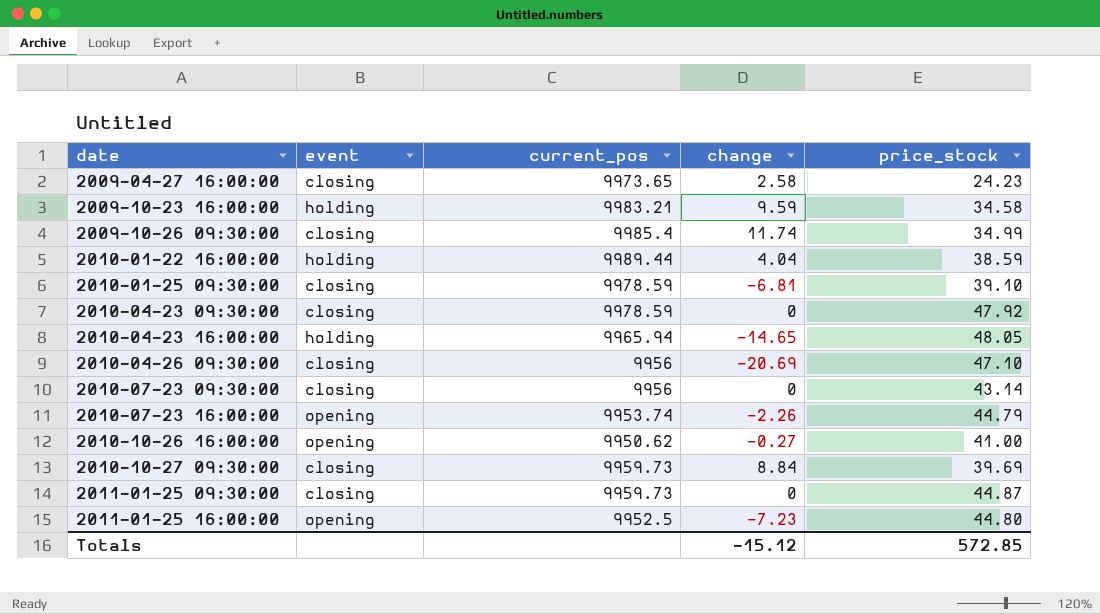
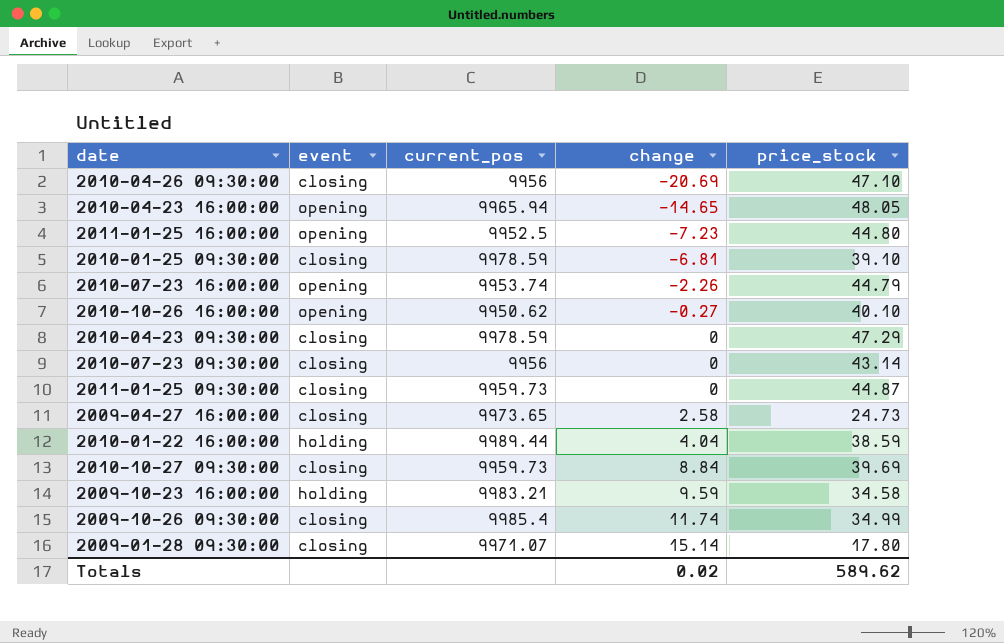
row order: date ascending -> change ascending
2010-04-23 16:00:00 | event: holding -> opening
2010-10-26 16:00:00 | price_stock: 41.00 -> 40.10
2010-04-23 09:30:00 | price_stock: 47.92 -> 47.29
2009-04-27 16:00:00 | price_stock: 24.23 -> 24.73
row 2009-01-28 09:30:00: none -> closing | 9971.07 | 15.14 | 17.80
Totals | change: -15.12 -> 0.02
Totals | price_stock: 572.85 -> 589.62

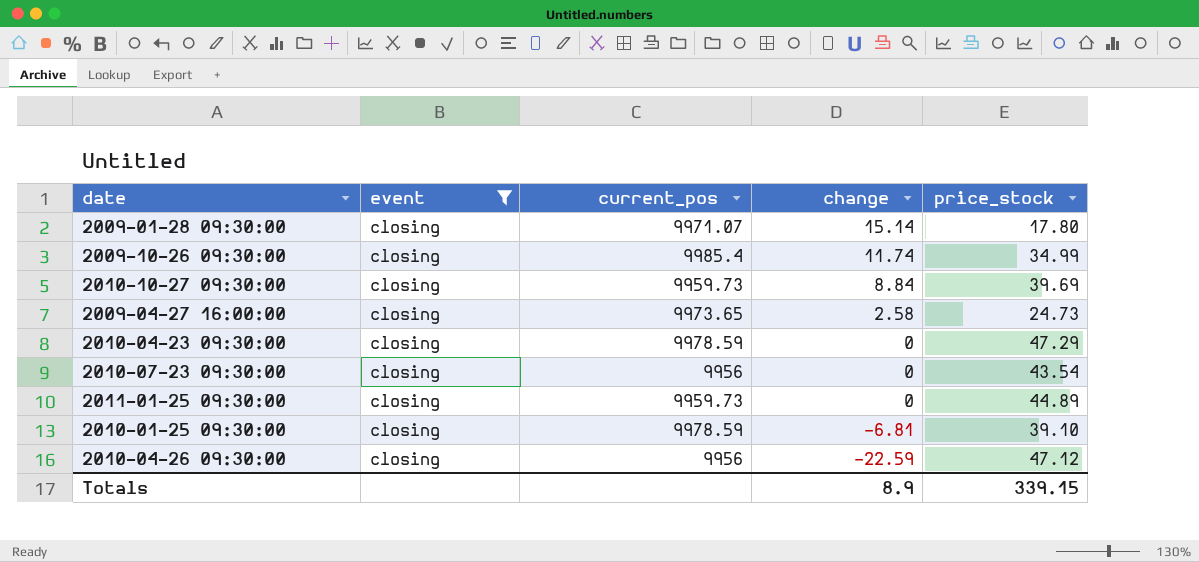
filter: none -> event = closing
row order: change ascending -> change descending
2010-07-23 09:30:00 | price_stock: 43.14 -> 43.54
2011-01-25 09:30:00 | price_stock: 44.87 -> 44.89
2010-04-26 09:30:00 | change: -20.69 -> -22.59
2010-04-26 09:30:00 | price_stock: 47.10 -> 47.12
Totals | change: 0.02 -> 8.9
Totals | price_stock: 589.62 -> 339.15

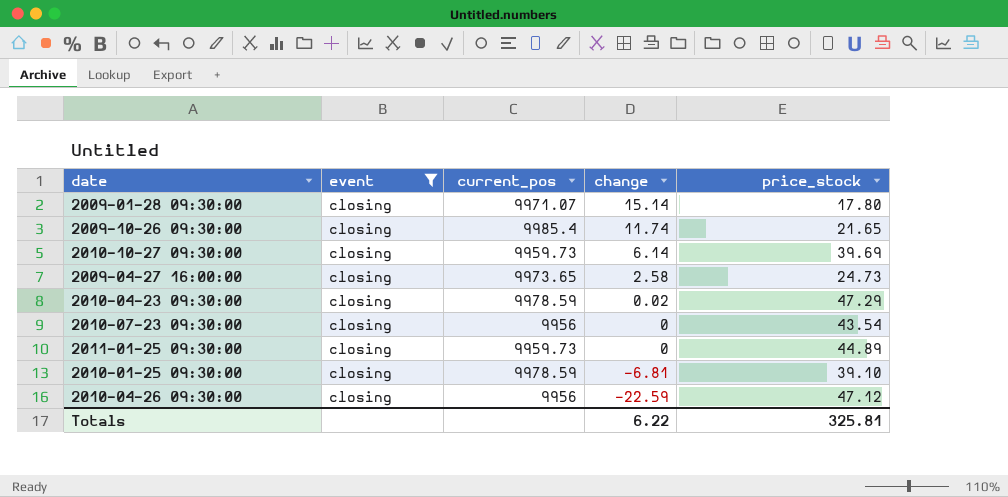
2009-10-26 09:30:00 | price_stock: 34.99 -> 21.65
2010-10-27 09:30:00 | change: 8.84 -> 6.14
2010-04-23 09:30:00 | change: 0 -> 0.02
Totals | change: 8.9 -> 6.22
Totals | price_stock: 339.15 -> 325.81

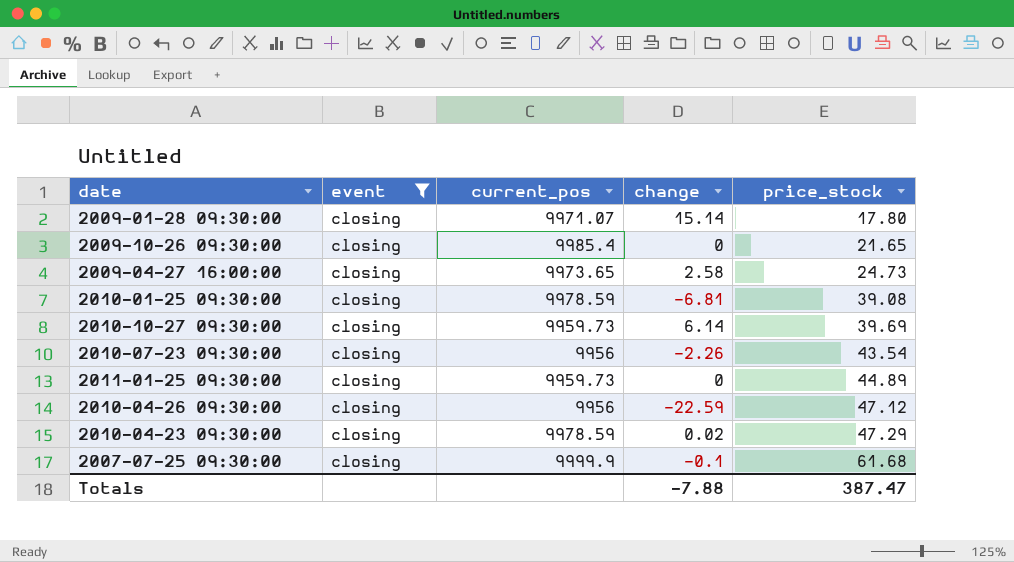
row order: change descending -> price_stock ascending
2009-10-26 09:30:00 | change: 11.74 -> 0
2010-01-25 09:30:00 | price_stock: 39.10 -> 39.08
2010-07-23 09:30:00 | change: 0 -> -2.26
row 2007-07-25 09:30:00: none -> closing | 9999.9 | -0.1 | 61.68
Totals | change: 6.22 -> -7.88
Totals | price_stock: 325.81 -> 387.47

